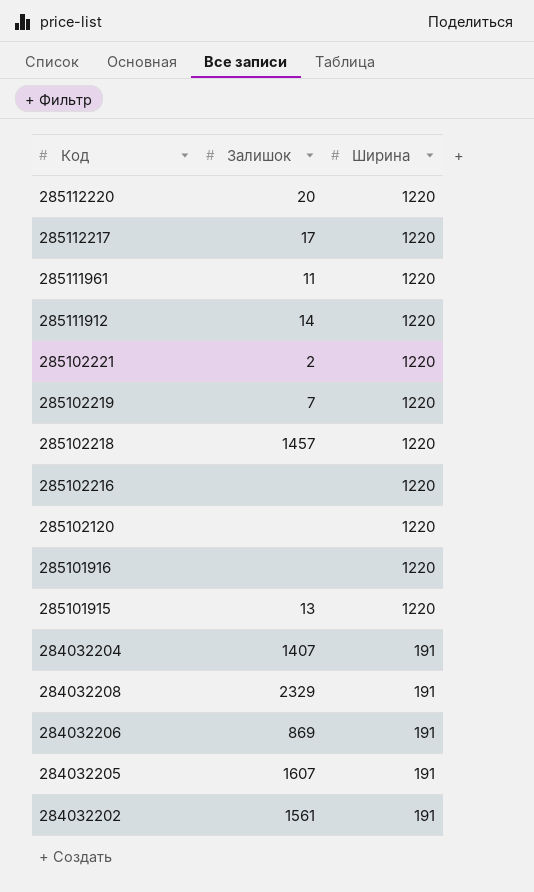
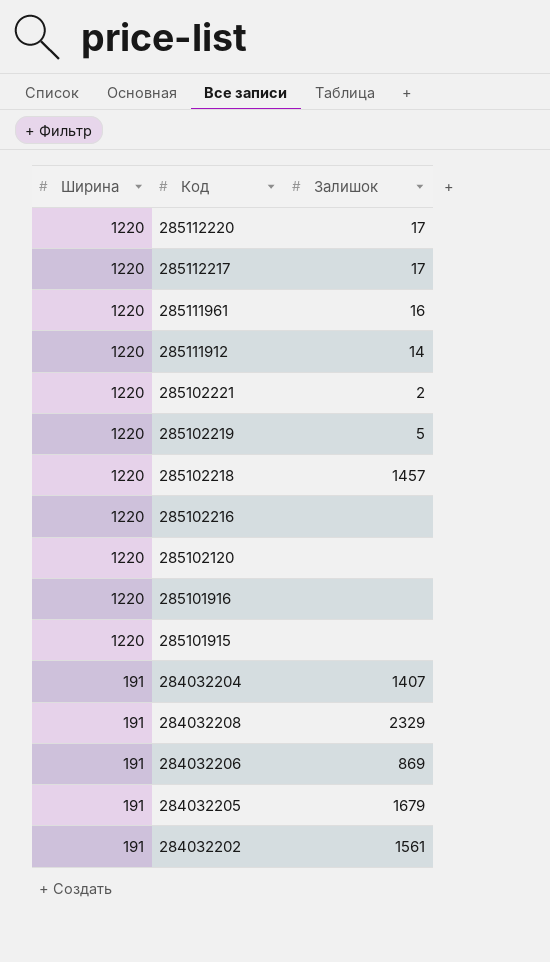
column Ширина | position: 3 -> 1
285112220 | Залишок: 20 -> 17
285111961 | Залишок: 11 -> 16
285102219 | Залишок: 7 -> 5
285101915 | Залишок: 13 -> none
284032205 | Залишок: 1607 -> 1679

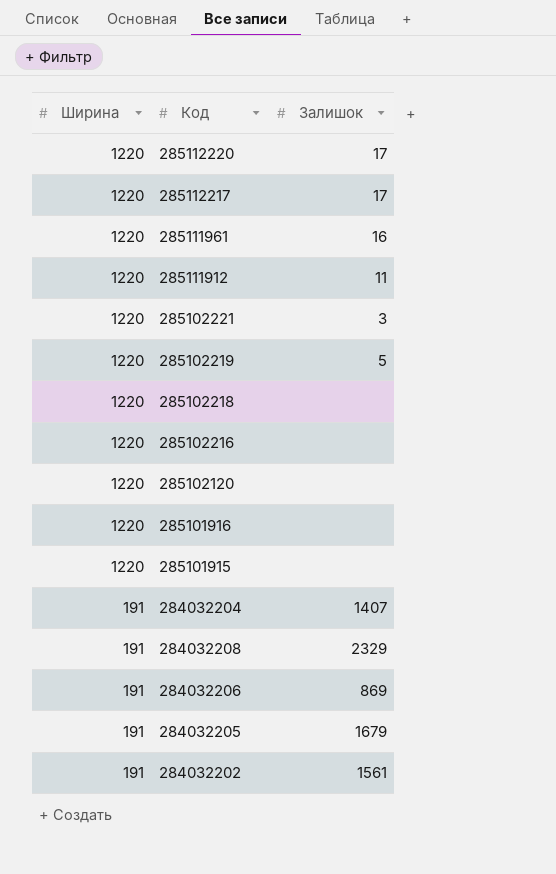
285111912 | Залишок: 14 -> 11
285102221 | Залишок: 2 -> 3
285102218 | Залишок: 1457 -> none

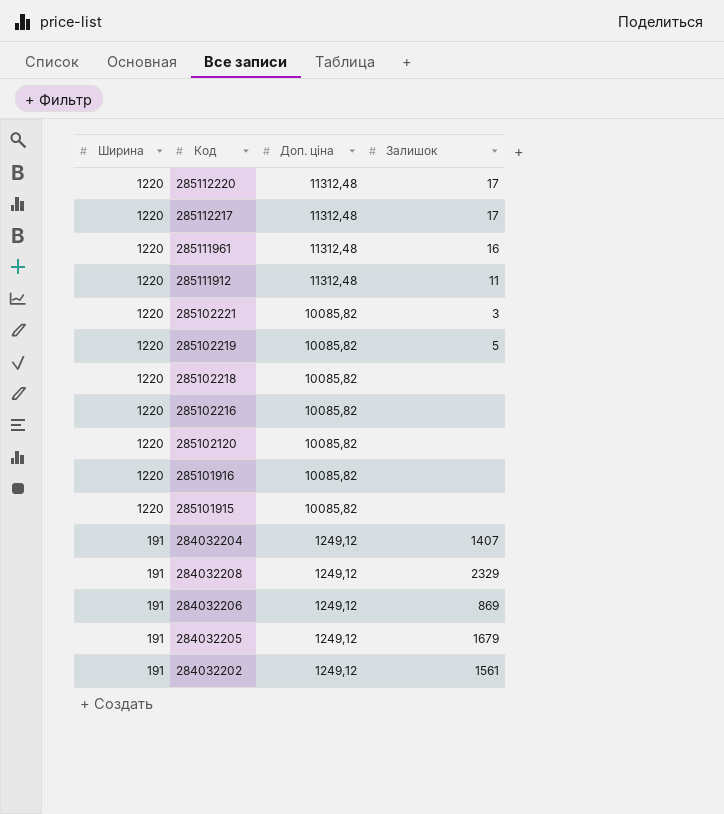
column Доп. ціна | position: none -> 3

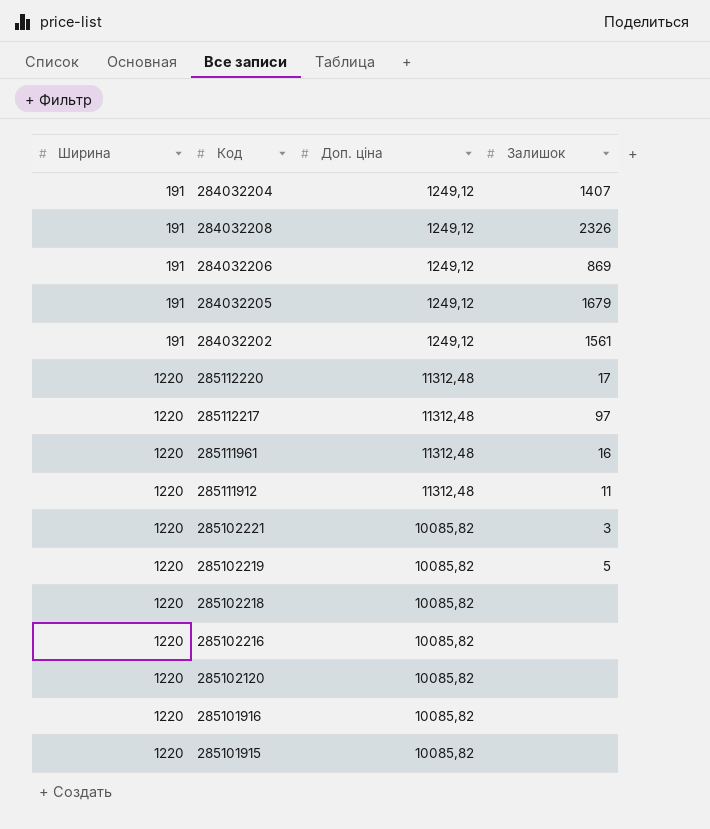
row order: Ширина descending -> Ширина ascending
284032208 | Залишок: 2329 -> 2326
285112217 | Залишок: 17 -> 97

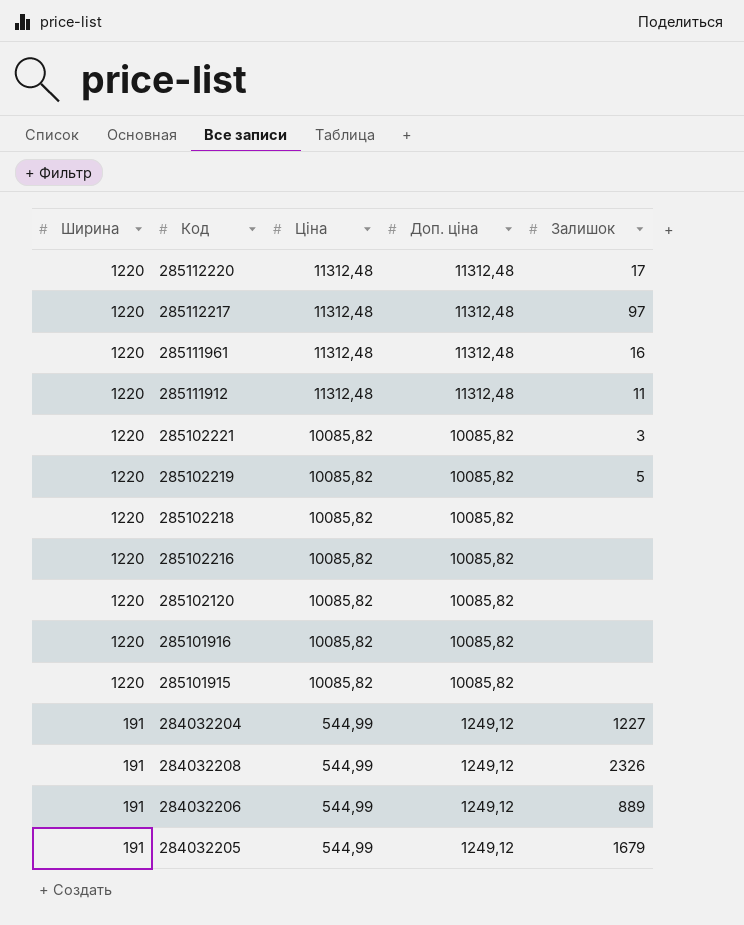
row order: Ширина ascending -> Ширина descending
column Ціна | position: none -> 3
row 284032202: 191 | 1249,12 | 1561 -> none
284032204 | Залишок: 1407 -> 1227
284032206 | Залишок: 869 -> 889

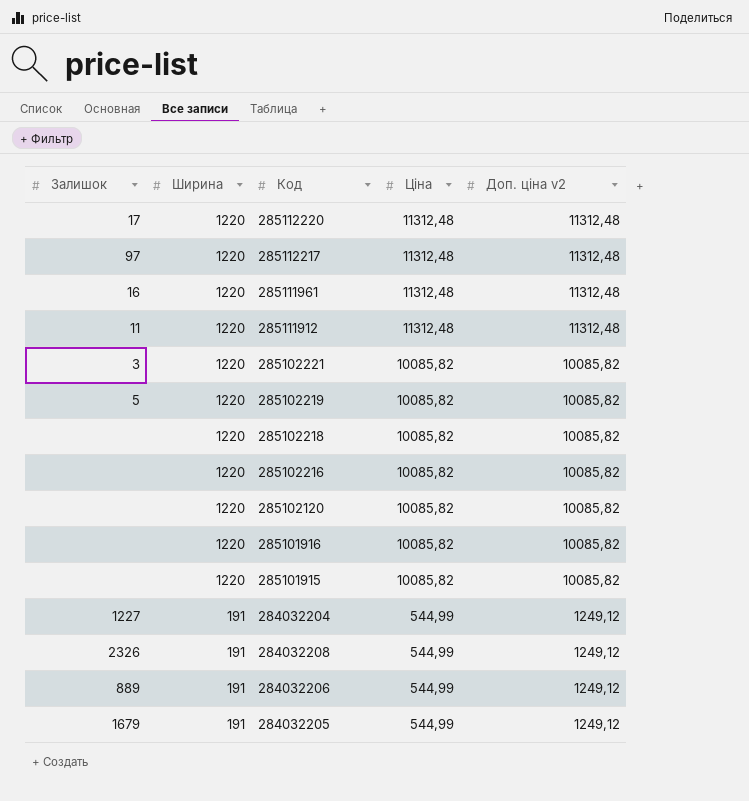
column Залишок | position: 5 -> 1
column name: Доп. ціна -> Доп. ціна v2

